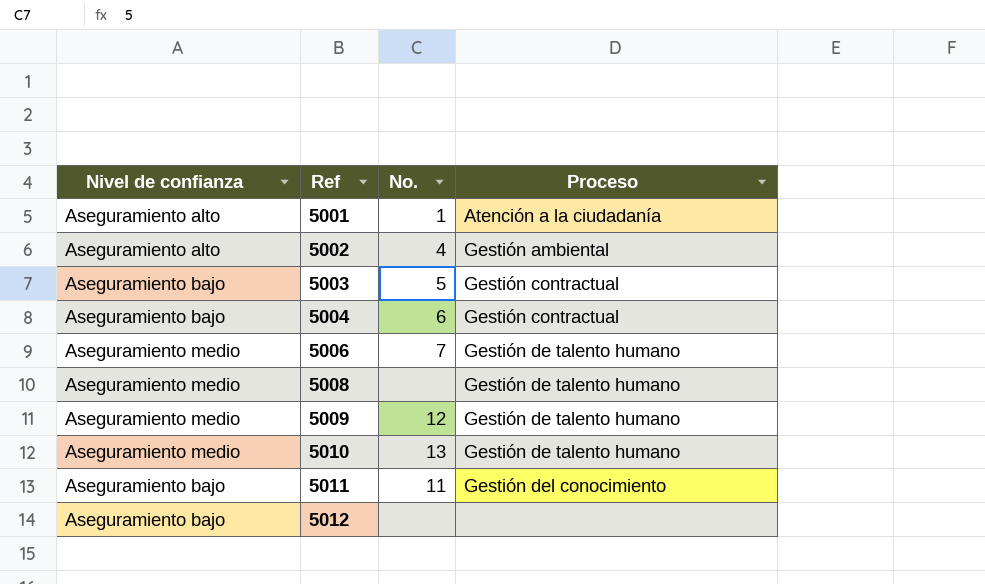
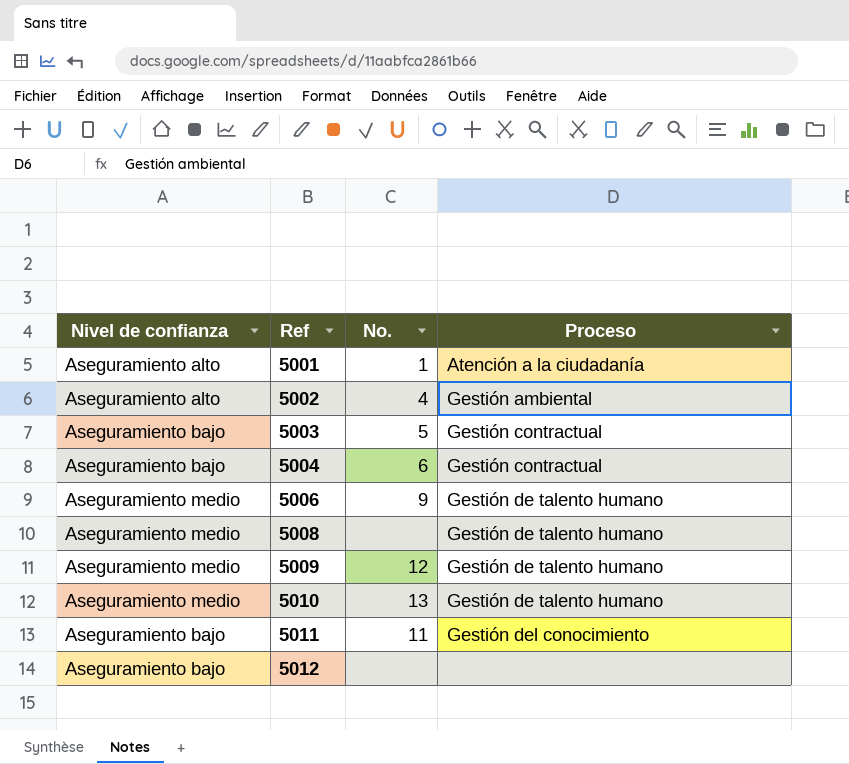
5006 | No.: 7 -> 9

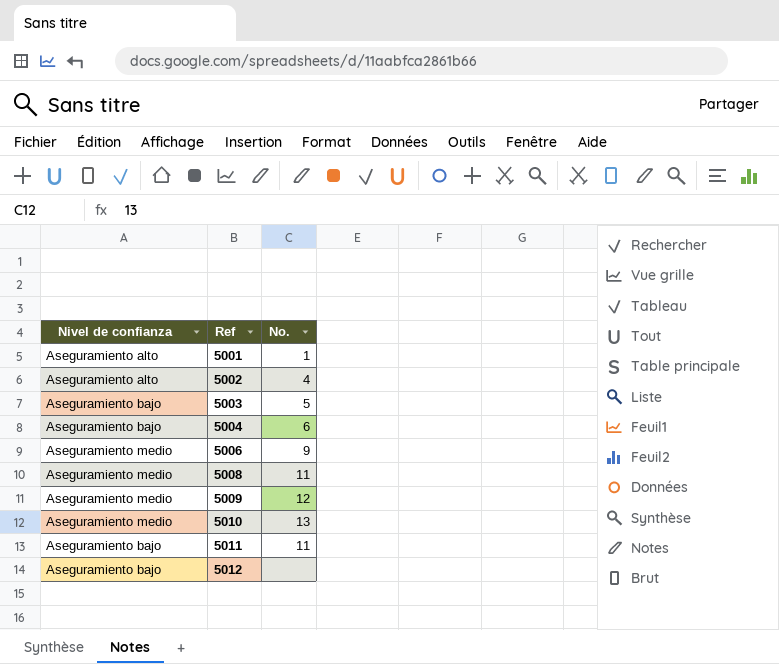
column Proceso | position: 4 -> none
5008 | No.: none -> 11

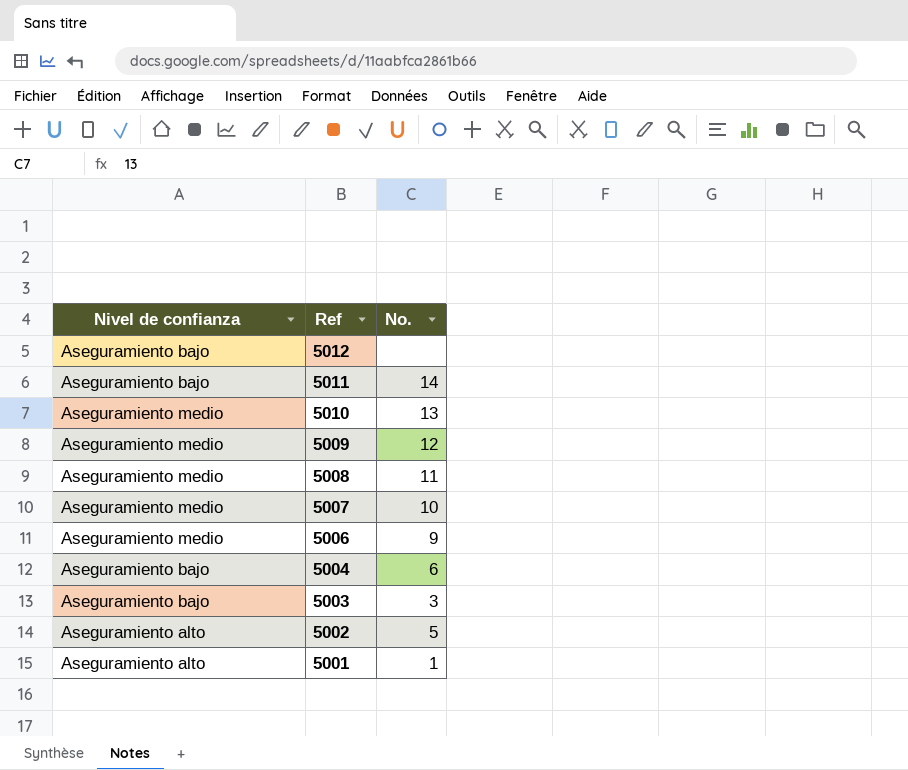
row order: Ref ascending -> Ref descending
5011 | No.: 11 -> 14
row 5007: none -> Aseguramiento medio | 10
5003 | No.: 5 -> 3
5002 | No.: 4 -> 5

